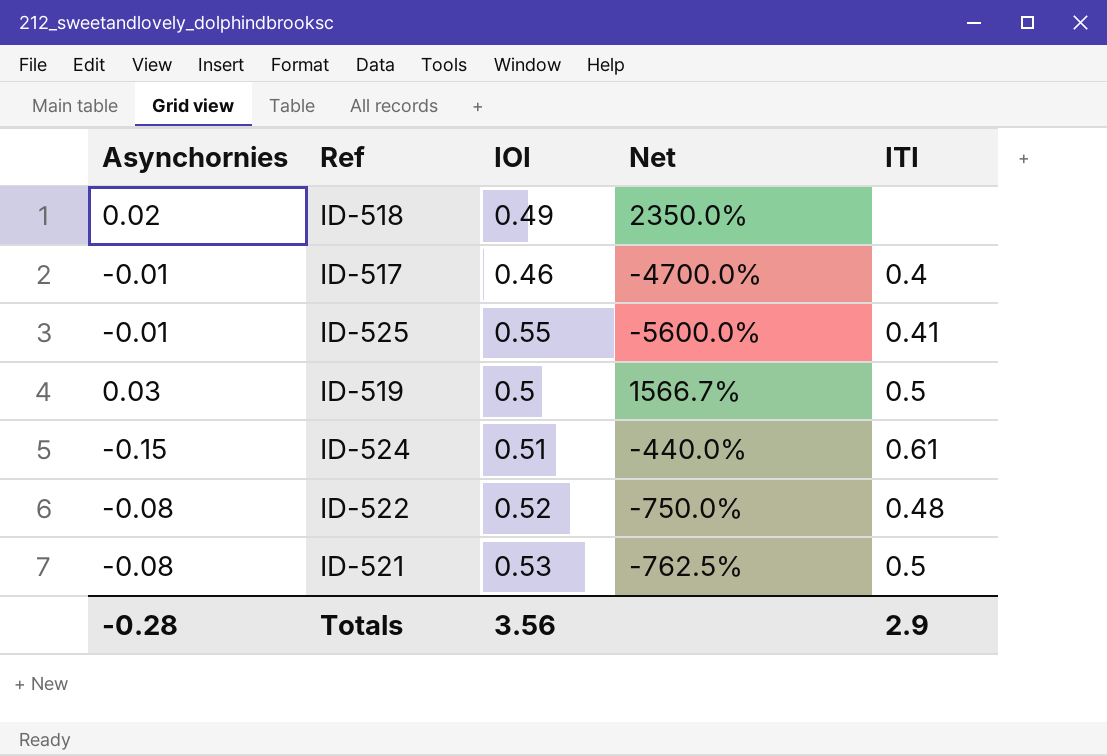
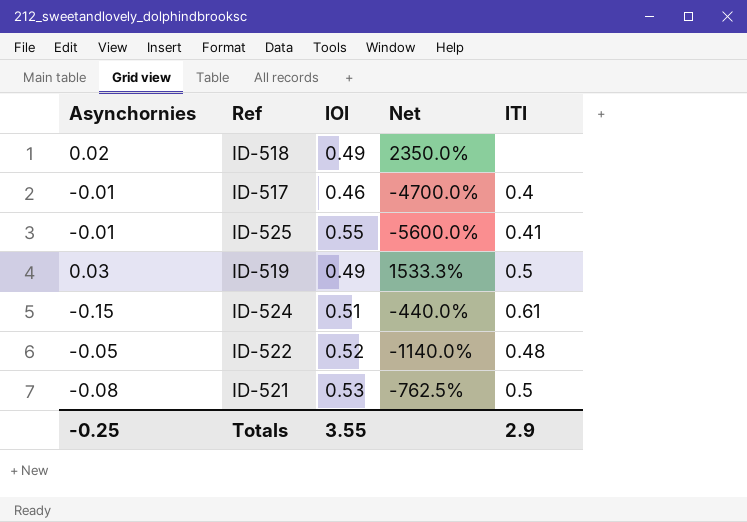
ID-519 | IOI: 0.5 -> 0.49
ID-519 | Net: 1566.7% -> 1533.3%
ID-522 | Asynchornies: -0.08 -> -0.05
ID-522 | Net: -750.0% -> -1140.0%
Totals | Asynchornies: -0.28 -> -0.25
Totals | IOI: 3.56 -> 3.55

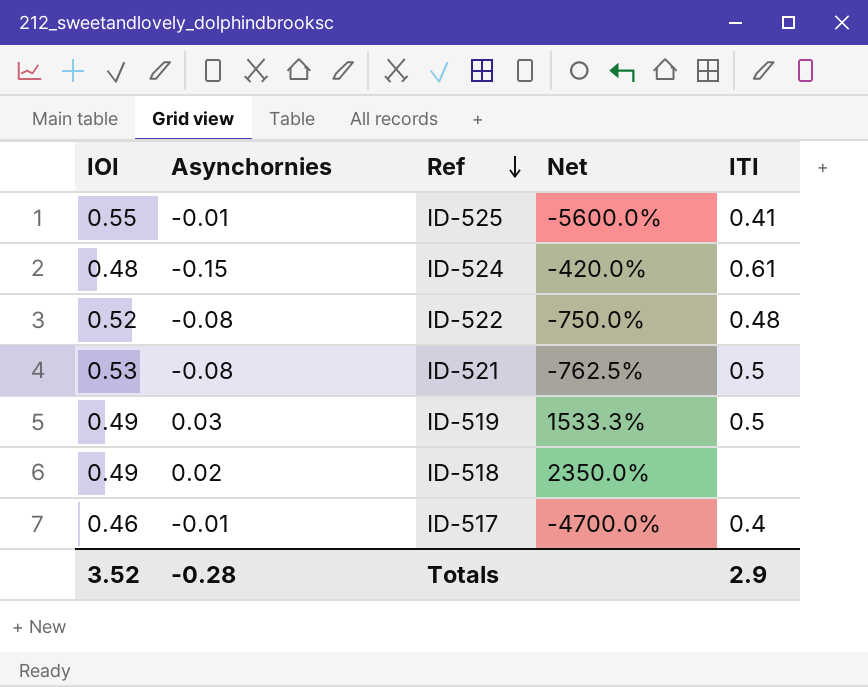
row order: none -> Ref descending
column IOI | position: 3 -> 1
ID-524 | IOI: 0.51 -> 0.48
ID-524 | Net: -440.0% -> -420.0%
ID-522 | Asynchornies: -0.05 -> -0.08
ID-522 | Net: -1140.0% -> -750.0%
Totals | IOI: 3.55 -> 3.52
Totals | Asynchornies: -0.25 -> -0.28

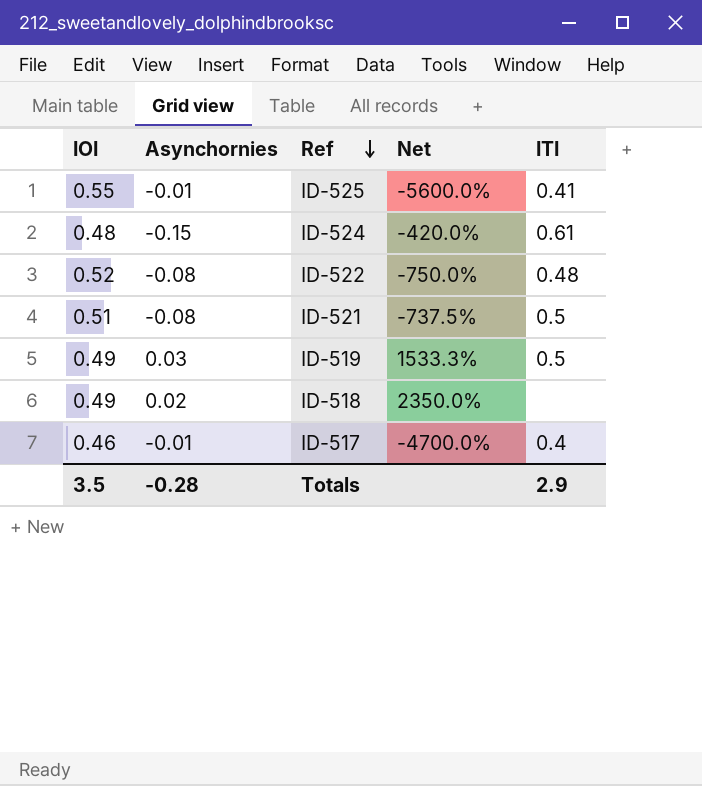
ID-521 | IOI: 0.53 -> 0.51
ID-521 | Net: -762.5% -> -737.5%
Totals | IOI: 3.52 -> 3.5

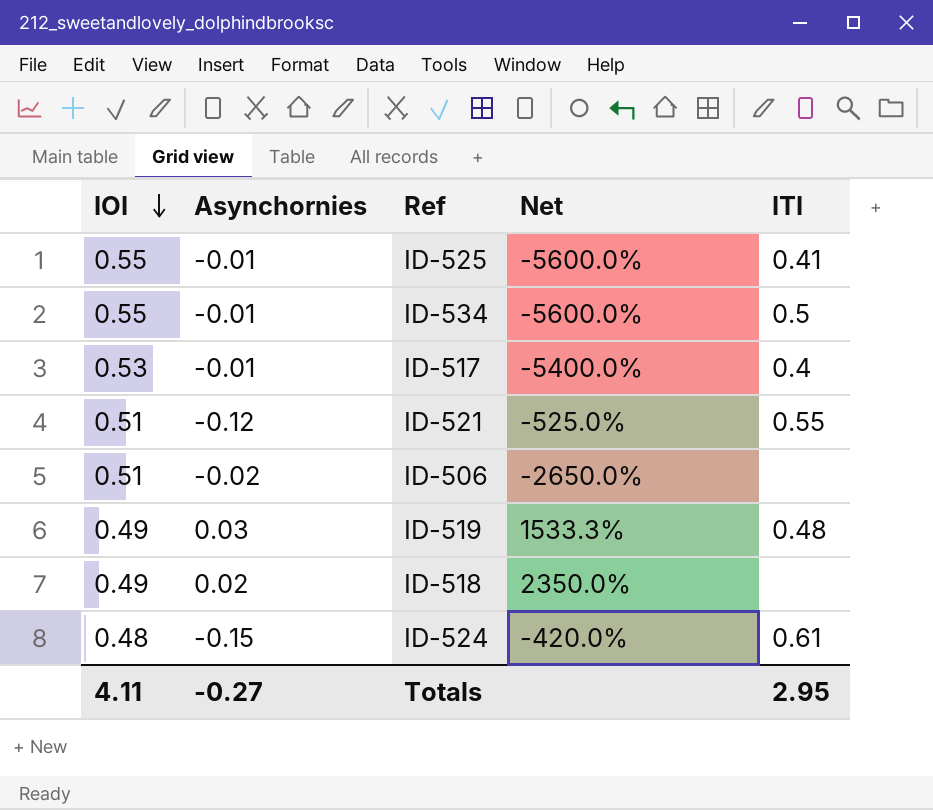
row order: Ref descending -> IOI descending
row ID-522: 0.52 | -0.08 | -750.0% | 0.48 -> none
row ID-534: none -> 0.55 | -0.01 | -5600.0% | 0.5
ID-517 | IOI: 0.46 -> 0.53
ID-517 | Net: -4700.0% -> -5400.0%
ID-521 | Asynchornies: -0.08 -> -0.12
ID-521 | Net: -737.5% -> -525.0%
ID-521 | ITI: 0.5 -> 0.55
row ID-506: none -> 0.51 | -0.02 | -2650.0% | none
ID-519 | ITI: 0.5 -> 0.48
Totals | IOI: 3.5 -> 4.11
Totals | Asynchornies: -0.28 -> -0.27
Totals | ITI: 2.9 -> 2.95

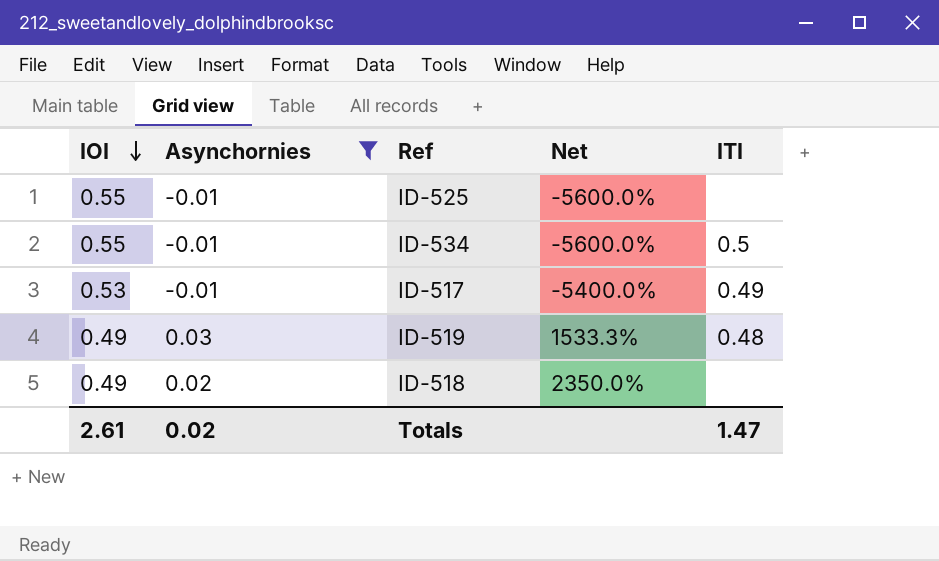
filter: none -> Asynchornies >= -0.01
ID-525 | ITI: 0.41 -> none
ID-517 | ITI: 0.4 -> 0.49
Totals | IOI: 4.11 -> 2.61
Totals | Asynchornies: -0.27 -> 0.02
Totals | ITI: 2.95 -> 1.47

